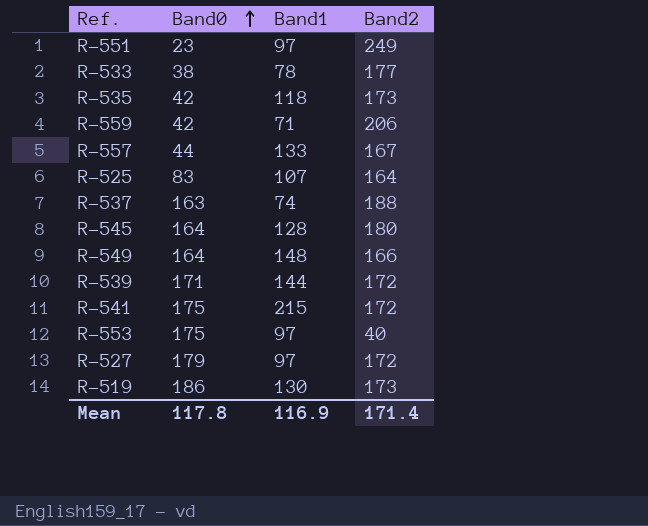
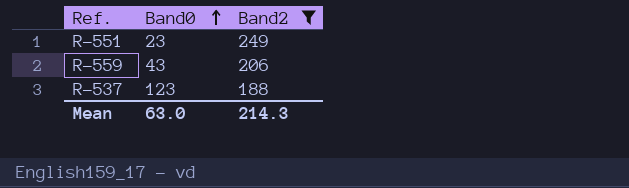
filter: none -> Band2 >= 188
column Band1 | position: 3 -> none
R-559 | Band0: 42 -> 43
R-537 | Band0: 163 -> 123
Mean | Band0: 117.8 -> 63.0
Mean | Band2: 171.4 -> 214.3

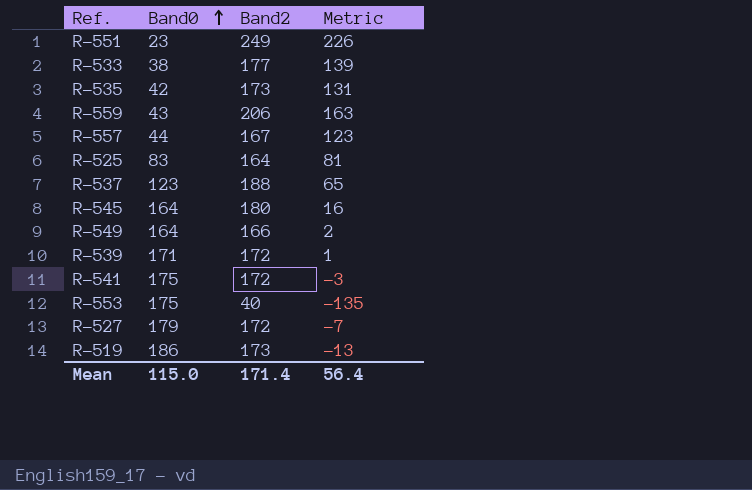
filter: Band2 >= 188 -> none
column Metric | formula: none -> [Band2] - [Band0]
Mean | Band0: 63.0 -> 115.0
Mean | Band2: 214.3 -> 171.4

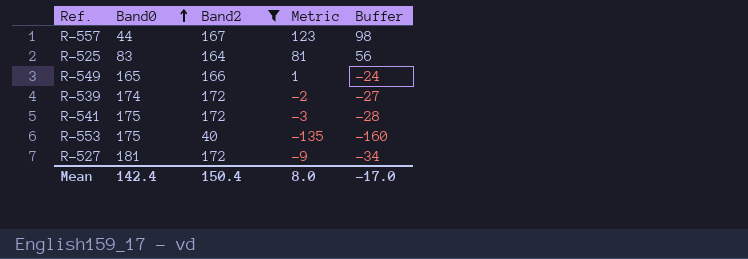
filter: none -> Band2 <= 172
column Buffer | formula: none -> [Metric] - 25
R-549 | Band0: 164 -> 165
R-549 | Metric: 2 -> 1
R-539 | Band0: 171 -> 174
R-539 | Metric: 1 -> -2
R-527 | Band0: 179 -> 181
R-527 | Metric: -7 -> -9
Mean | Band0: 115.0 -> 142.4
Mean | Band2: 171.4 -> 150.4
Mean | Metric: 56.4 -> 8.0

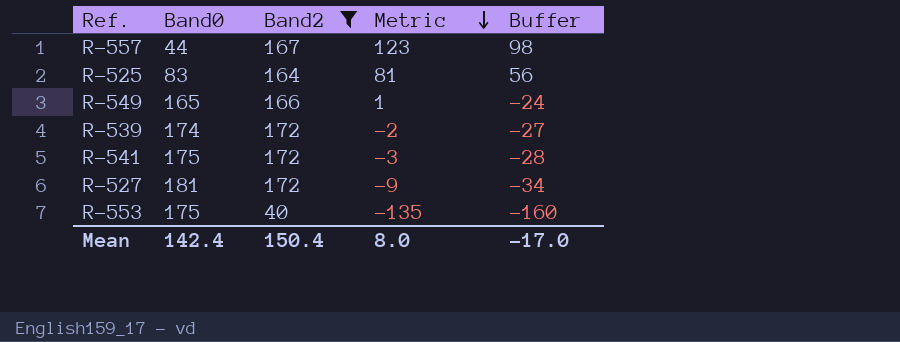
row order: Band0 ascending -> Metric descending

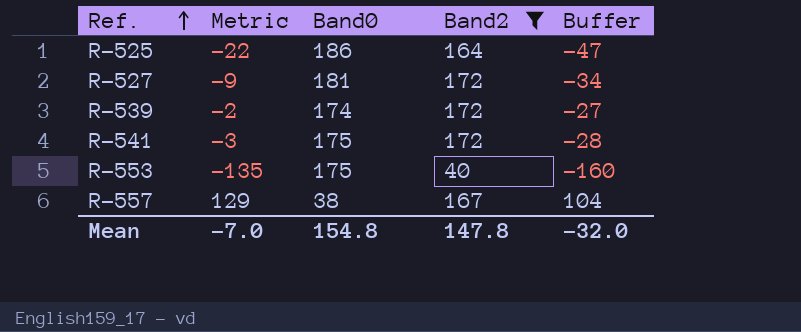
row order: Metric descending -> Ref. ascending
column Metric | position: 4 -> 2
row R-549: 165 | 166 | 1 | -24 -> none
R-525 | Metric: 81 -> -22
R-525 | Band0: 83 -> 186
R-525 | Buffer: 56 -> -47
R-557 | Metric: 123 -> 129
R-557 | Band0: 44 -> 38
R-557 | Buffer: 98 -> 104
Mean | Metric: 8.0 -> -7.0
Mean | Band0: 142.4 -> 154.8
Mean | Band2: 150.4 -> 147.8
Mean | Buffer: -17.0 -> -32.0

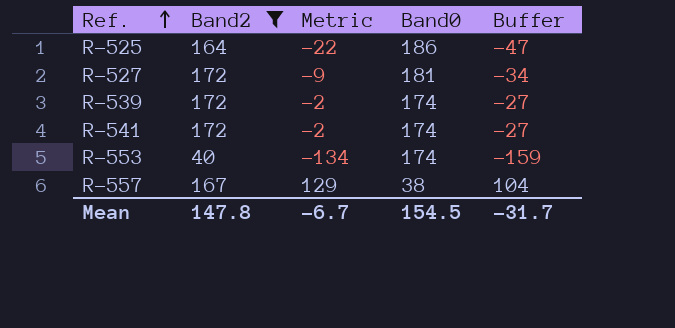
column Band2 | position: 4 -> 2
R-541 | Metric: -3 -> -2
R-541 | Band0: 175 -> 174
R-541 | Buffer: -28 -> -27
R-553 | Metric: -135 -> -134
R-553 | Band0: 175 -> 174
R-553 | Buffer: -160 -> -159
Mean | Metric: -7.0 -> -6.7
Mean | Band0: 154.8 -> 154.5
Mean | Buffer: -32.0 -> -31.7

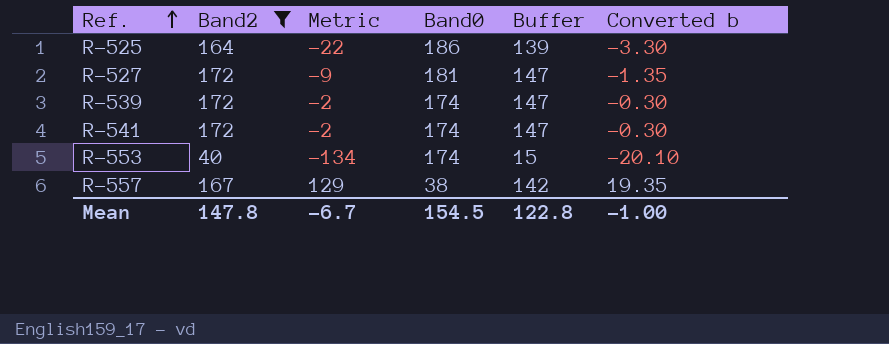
column Buffer | formula: [Metric] - 25 -> [Band2] - 25
column Converted b | formula: none -> [Metric] * 0.15
Mean | Buffer: -31.7 -> 122.8

